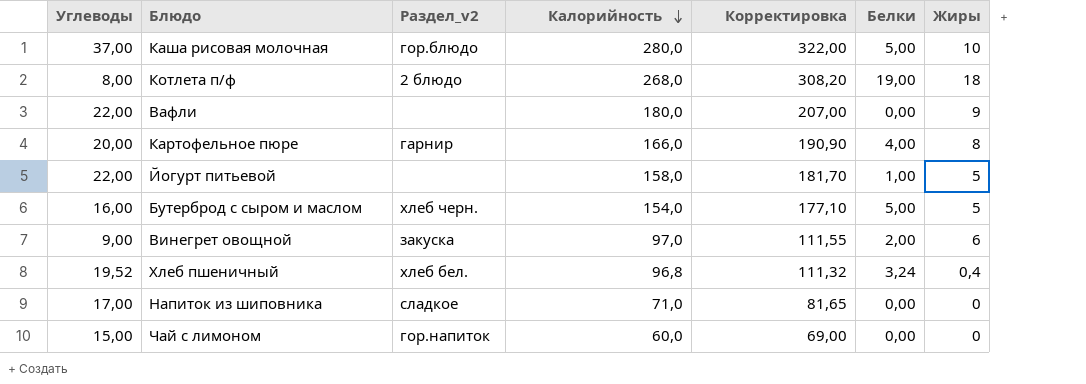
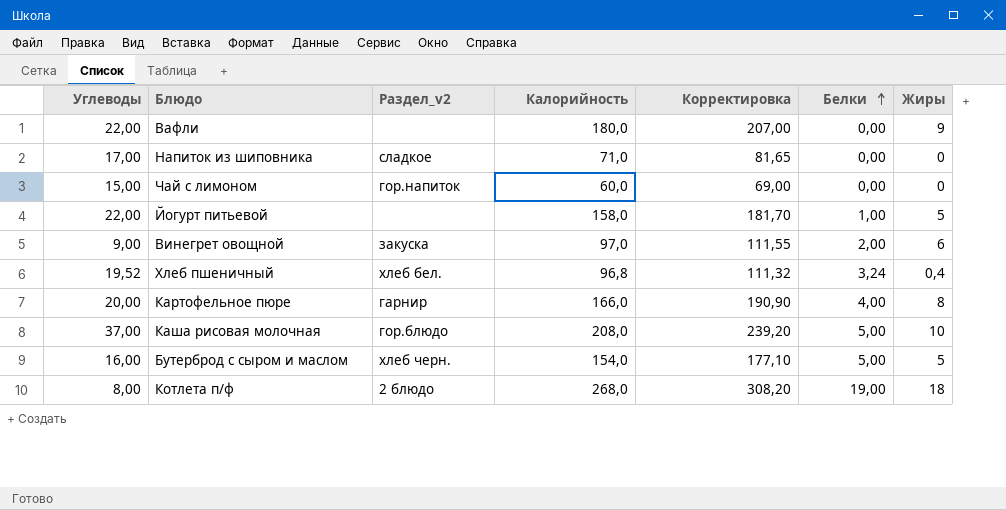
row order: Калорийность descending -> Белки ascending
Каша рисовая молочная | Калорийность: 280,0 -> 208,0
Каша рисовая молочная | Корректировка: 322,00 -> 239,20

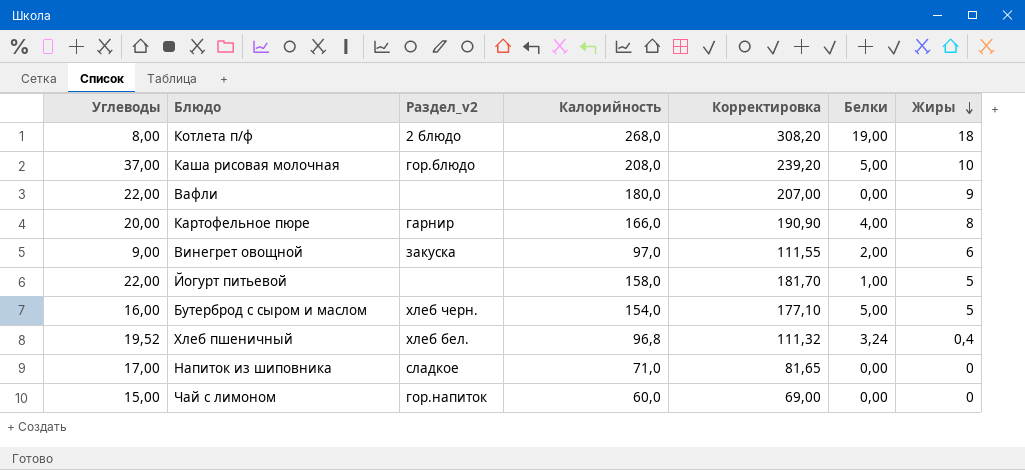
row order: Белки ascending -> Жиры descending

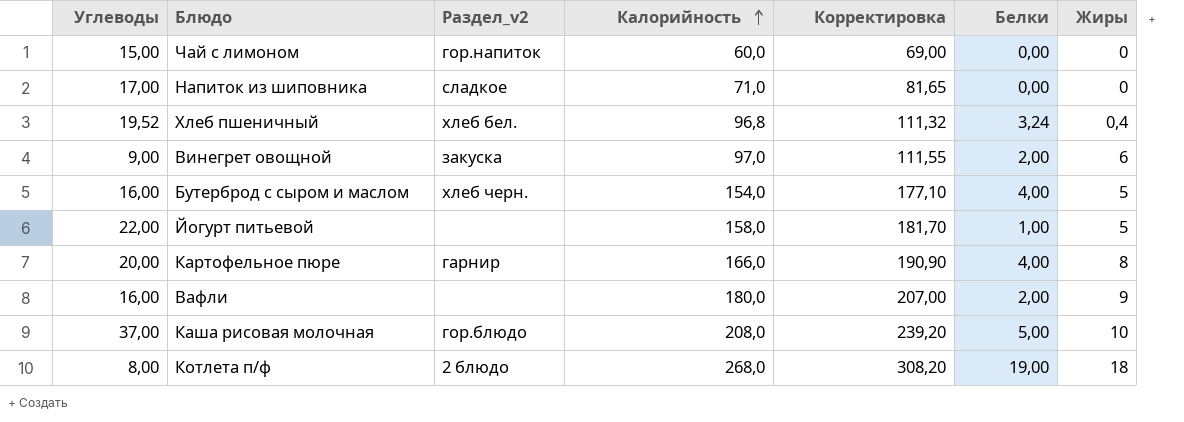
row order: Жиры descending -> Калорийность ascending
Бутерброд с сыром и маслом | Белки: 5,00 -> 4,00
Вафли | Углеводы: 22,00 -> 16,00
Вафли | Белки: 0,00 -> 2,00

